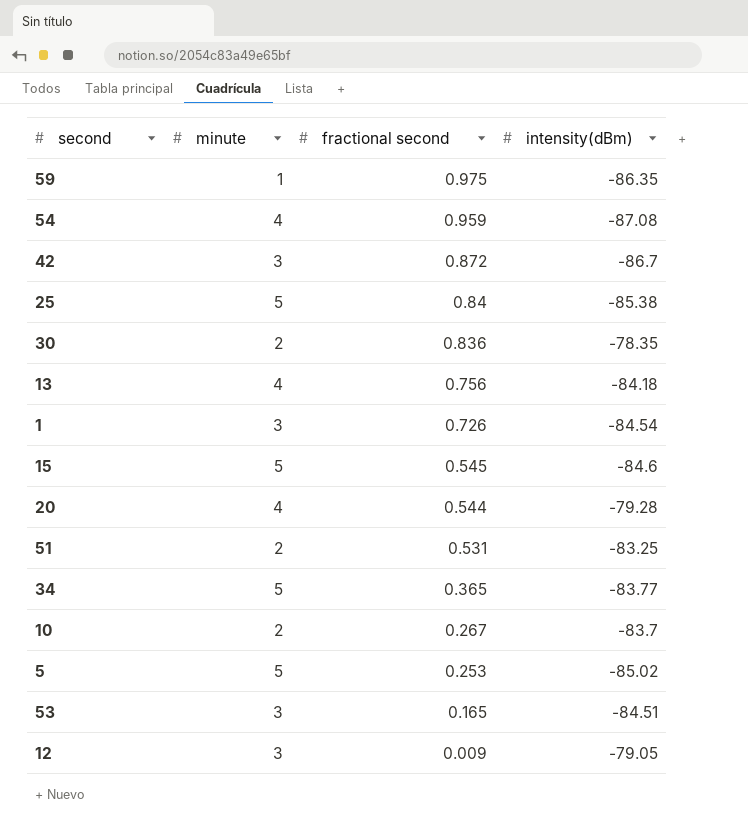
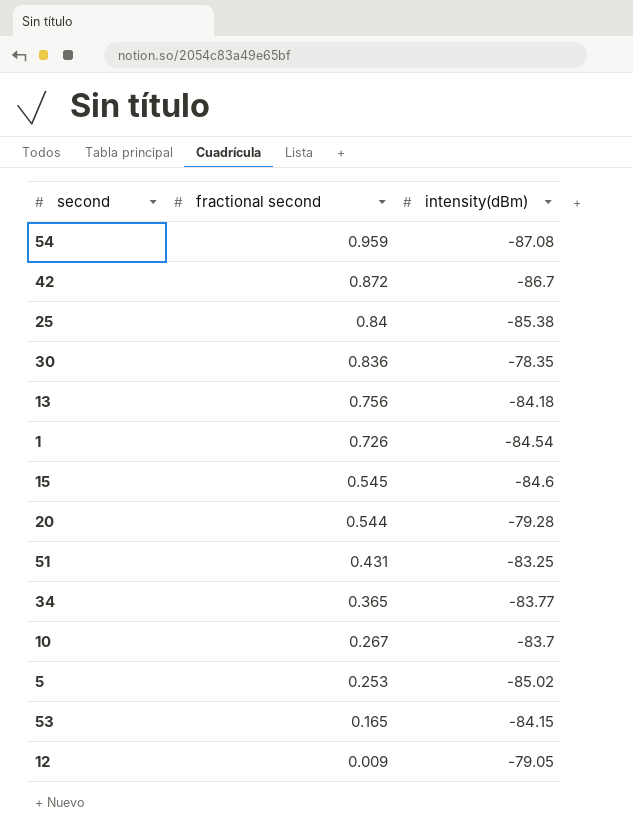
column minute | position: 2 -> none
row 59: 1 | 0.975 | -86.35 -> none
51 | fractional second: 0.531 -> 0.431
53 | intensity(dBm): -84.51 -> -84.15

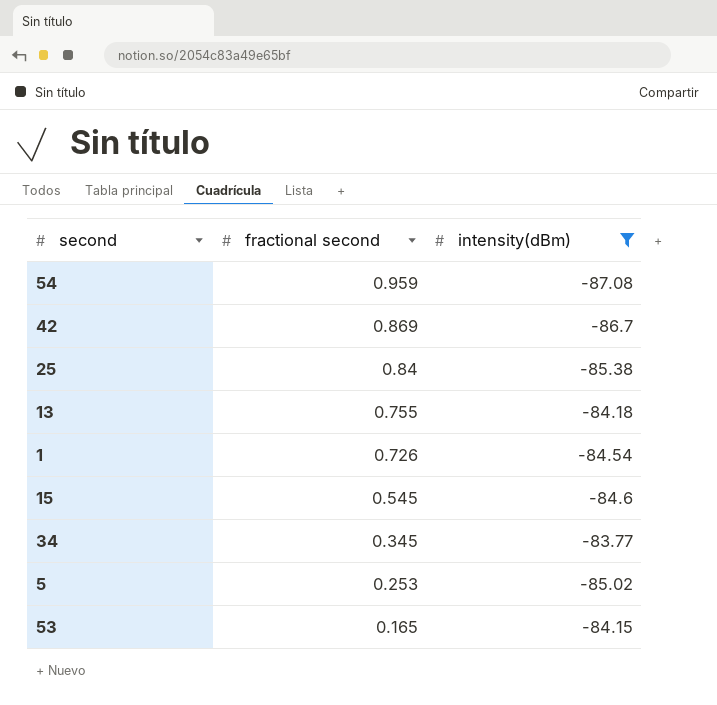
filter: none -> intensity(dBm) <= -83.77
42 | fractional second: 0.872 -> 0.869
13 | fractional second: 0.756 -> 0.755
34 | fractional second: 0.365 -> 0.345

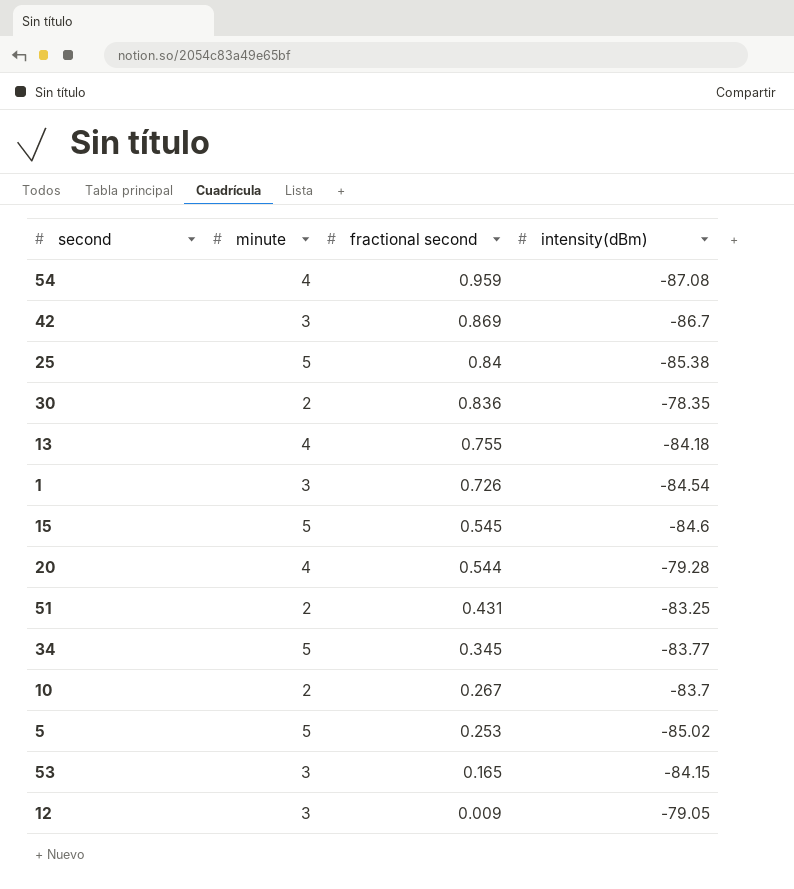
filter: intensity(dBm) <= -83.77 -> none
column minute | position: none -> 2

